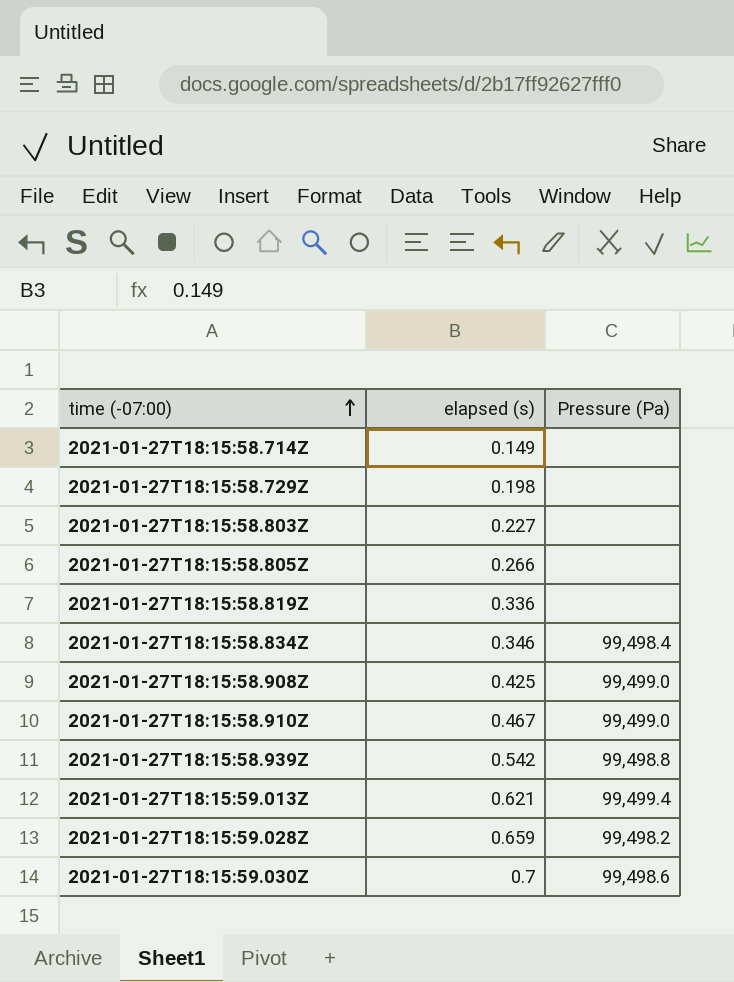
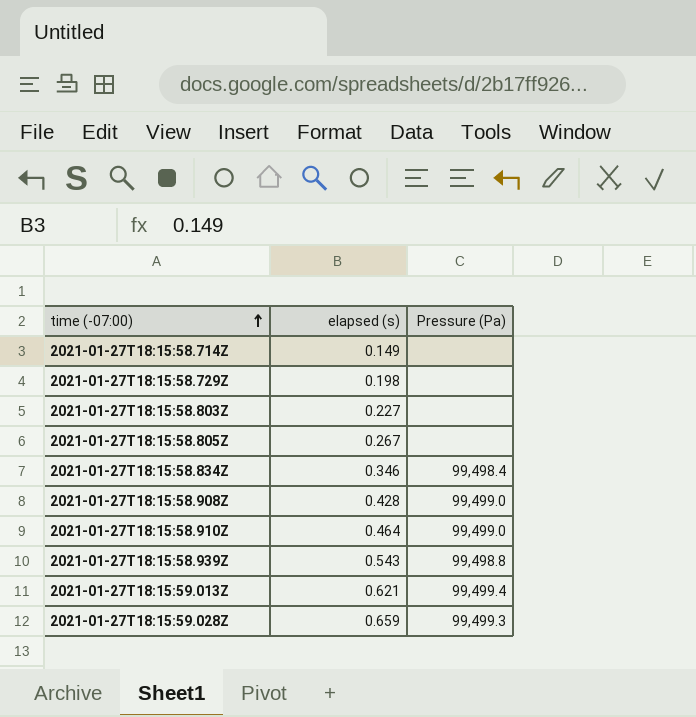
row 2021-01-27T18:15:58.819Z: 0.336 | none -> none
row 2021-01-27T18:15:59.030Z: 0.7 | 99,498.6 -> none
2021-01-27T18:15:58.805Z | elapsed (s): 0.266 -> 0.267
2021-01-27T18:15:58.908Z | elapsed (s): 0.425 -> 0.428
2021-01-27T18:15:58.910Z | elapsed (s): 0.467 -> 0.464
2021-01-27T18:15:58.939Z | elapsed (s): 0.542 -> 0.543
2021-01-27T18:15:59.028Z | Pressure (Pa): 99,498.2 -> 99,499.3

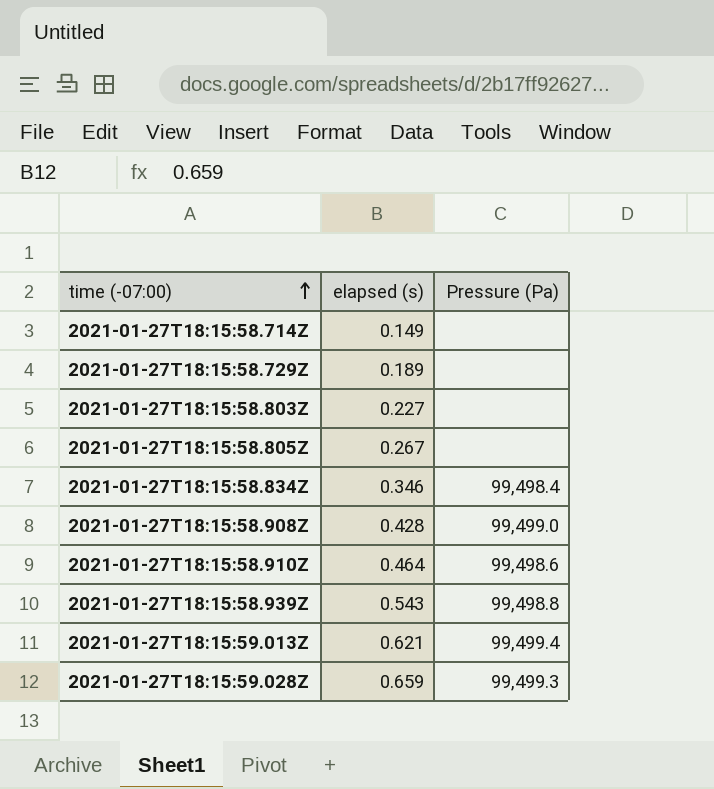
2021-01-27T18:15:58.729Z | elapsed (s): 0.198 -> 0.189
2021-01-27T18:15:58.910Z | Pressure (Pa): 99,499.0 -> 99,498.6

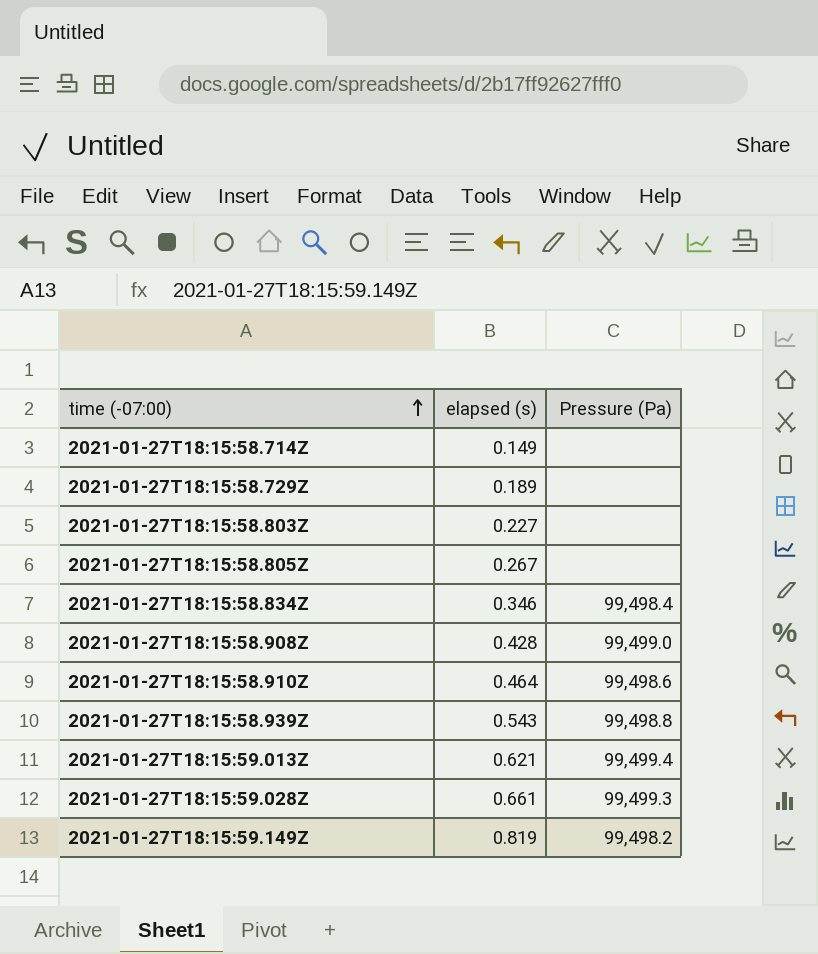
2021-01-27T18:15:59.028Z | elapsed (s): 0.659 -> 0.661
row 2021-01-27T18:15:59.149Z: none -> 0.819 | 99,498.2

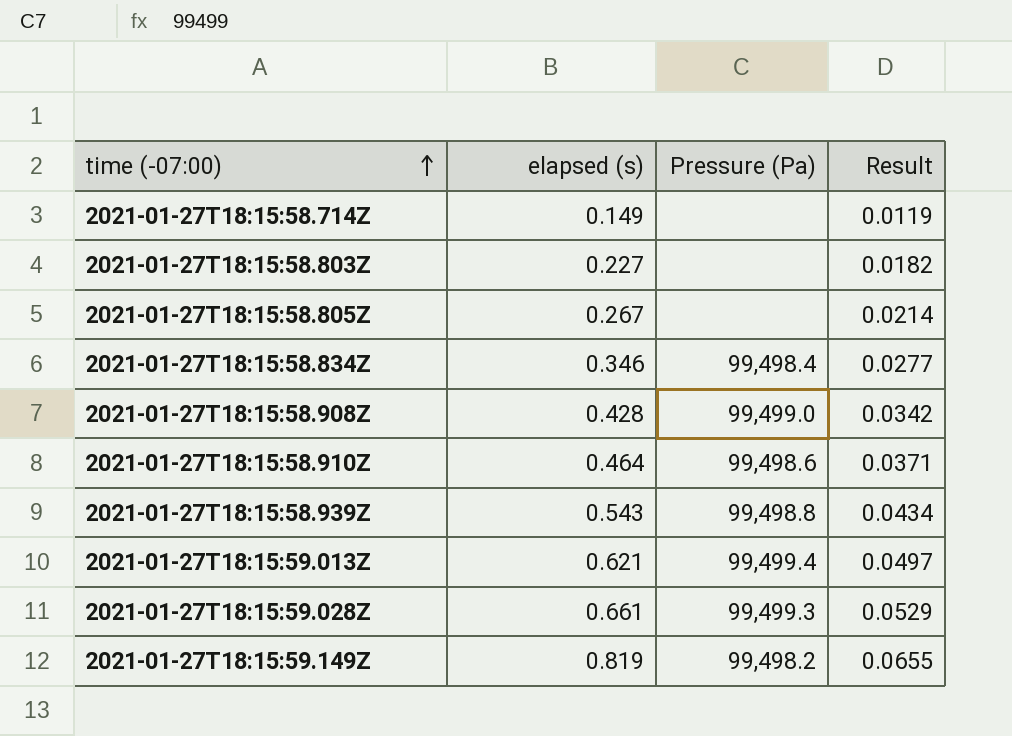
column Result | formula: none -> [elapsed (s)] * 0.08
row 2021-01-27T18:15:58.729Z: 0.189 | none -> none

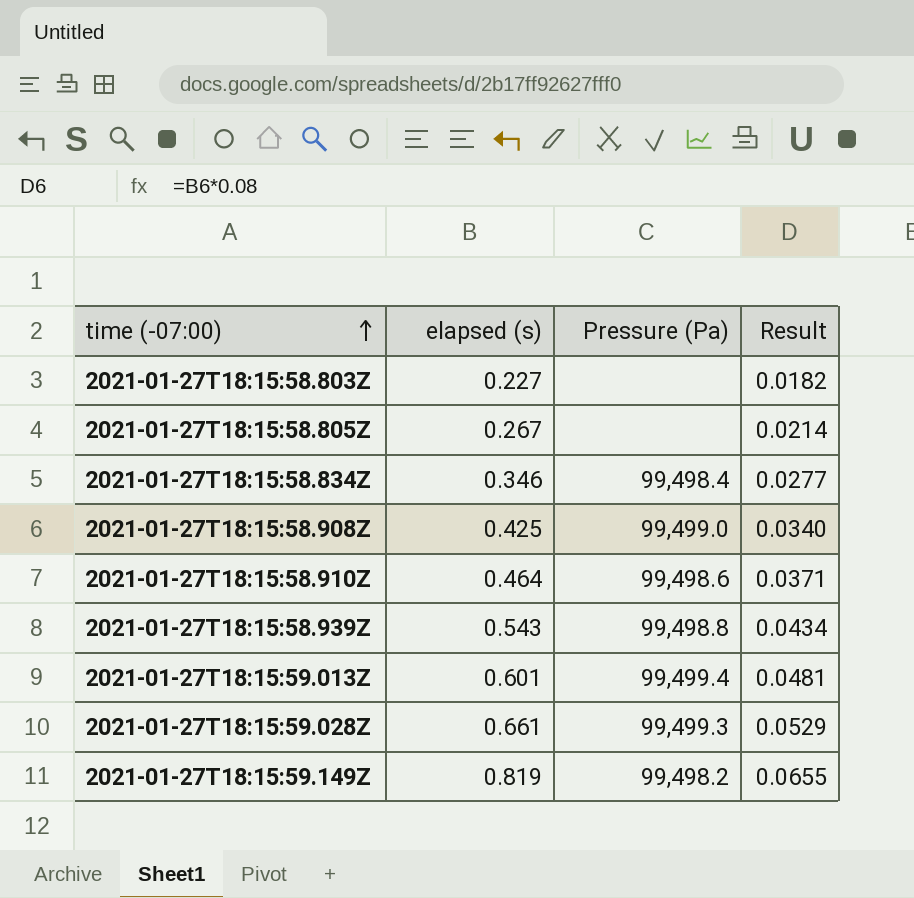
row 2021-01-27T18:15:58.714Z: 0.149 | none | 0.0119 -> none
2021-01-27T18:15:58.908Z | elapsed (s): 0.428 -> 0.425
2021-01-27T18:15:58.908Z | Result: 0.0342 -> 0.0340
2021-01-27T18:15:59.013Z | elapsed (s): 0.621 -> 0.601
2021-01-27T18:15:59.013Z | Result: 0.0497 -> 0.0481

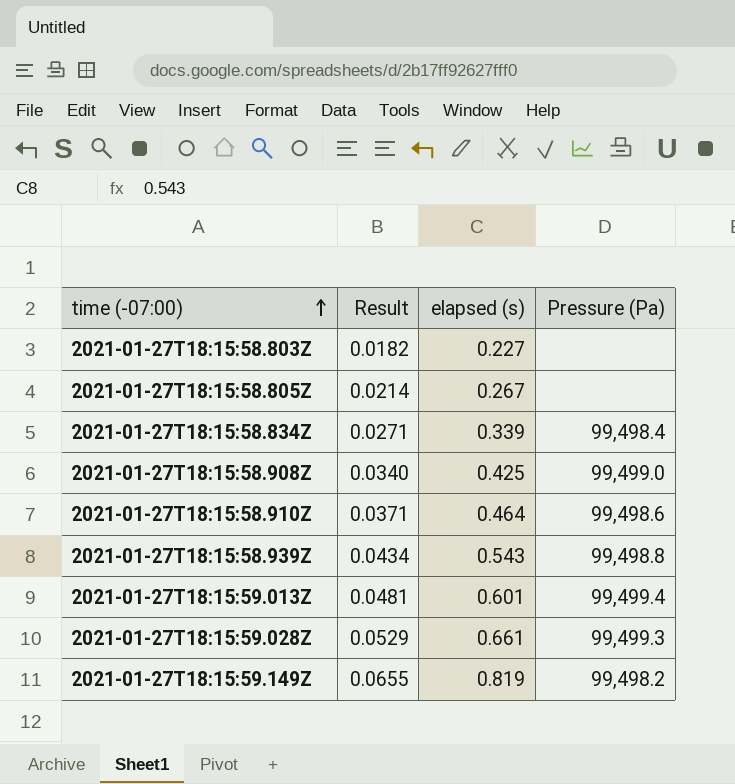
column Result | position: 4 -> 2
2021-01-27T18:15:58.834Z | Result: 0.0277 -> 0.0271
2021-01-27T18:15:58.834Z | elapsed (s): 0.346 -> 0.339

